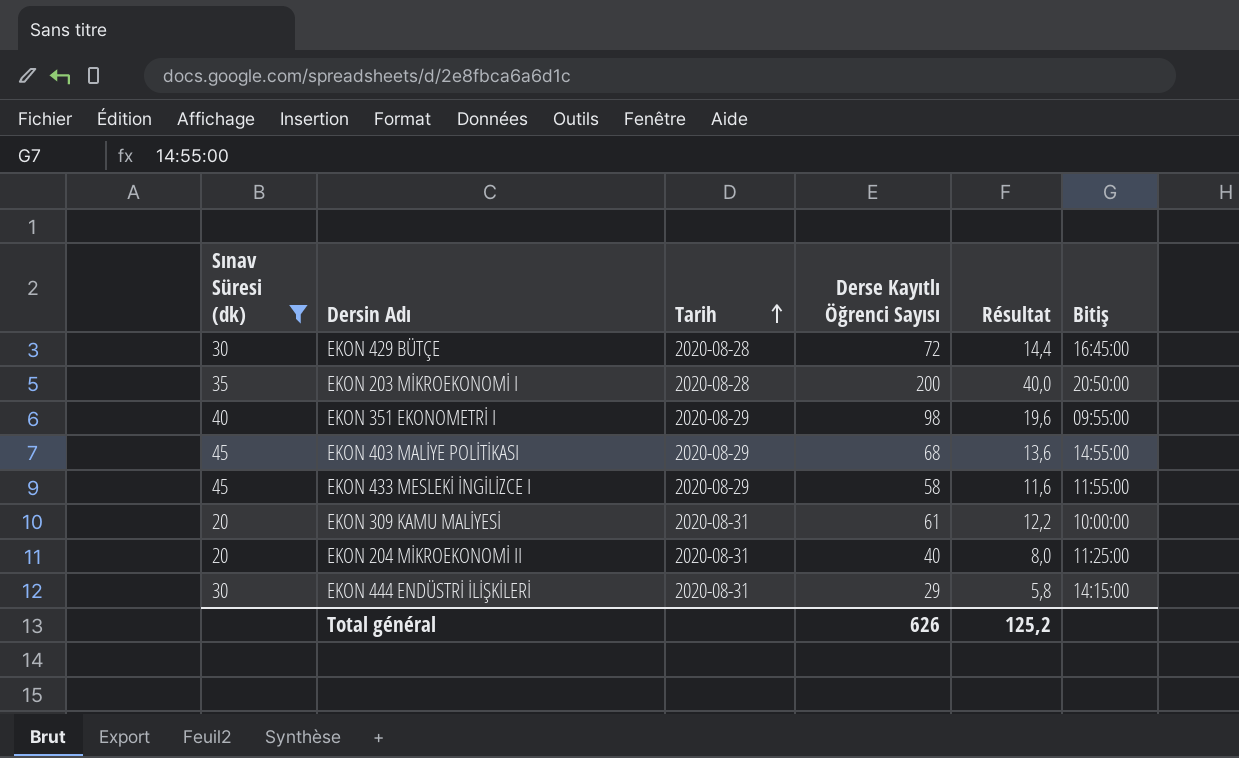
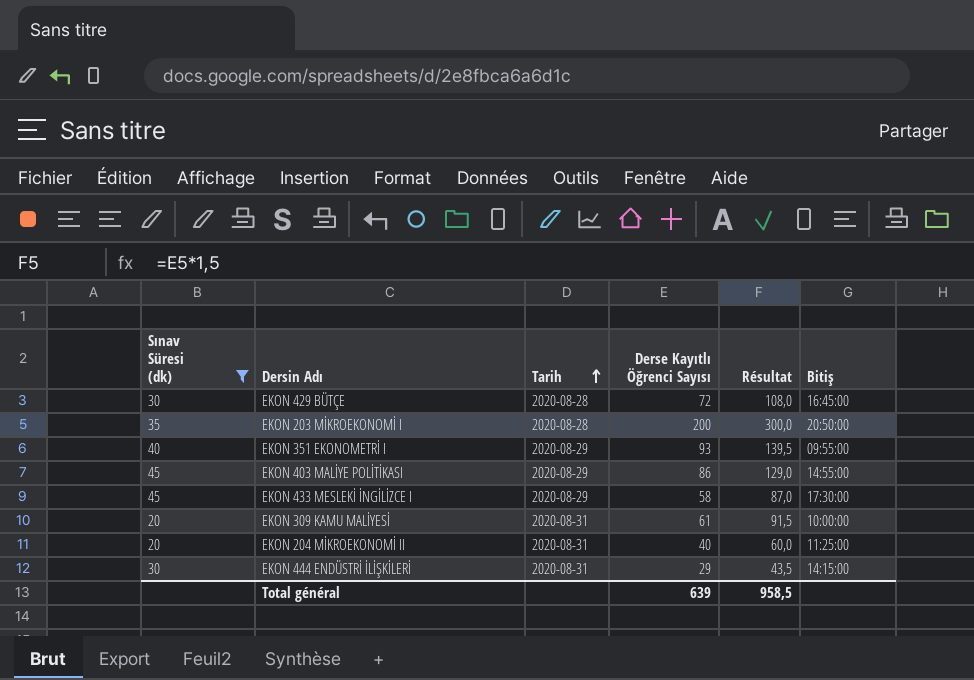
column Résultat | formula: [Derse Kayıtlı Öğrenci Sayısı] * 0,2 -> [Derse Kayıtlı Öğrenci Sayısı] * 1,5
EKON 351 EKONOMETRİ I | Derse Kayıtlı Öğrenci Sayısı: 98 -> 93
EKON 403 MALİYE POLİTİKASI | Derse Kayıtlı Öğrenci Sayısı: 68 -> 86
EKON 433 MESLEKİ İNGİLİZCE I | Bitiş: 11:55:00 -> 17:30:00
Total général | Derse Kayıtlı Öğrenci Sayısı: 626 -> 639
Total général | Résultat: 125,2 -> 958,5

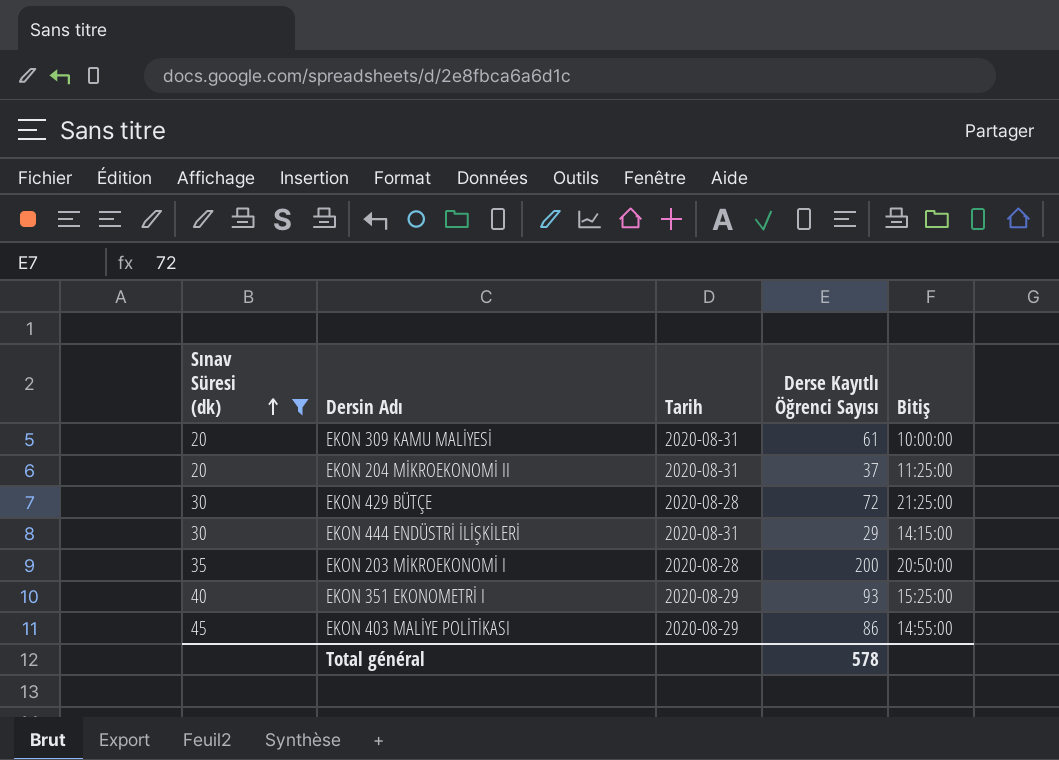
row order: Tarih ascending -> Sınav Süresi (dk) ascending
column Résultat | formula: [Derse Kayıtlı Öğrenci Sayısı] * 1,5 -> none
row EKON 433 MESLEKİ İNGİLİZCE I: 45 | 2020-08-29 | 58 | 87,0 | 17:30:00 -> none
EKON 204 MİKROEKONOMİ II | Derse Kayıtlı Öğrenci Sayısı: 40 -> 37
EKON 429 BÜTÇE | Bitiş: 16:45:00 -> 21:25:00
EKON 351 EKONOMETRİ I | Bitiş: 09:55:00 -> 15:25:00
Total général | Derse Kayıtlı Öğrenci Sayısı: 639 -> 578

